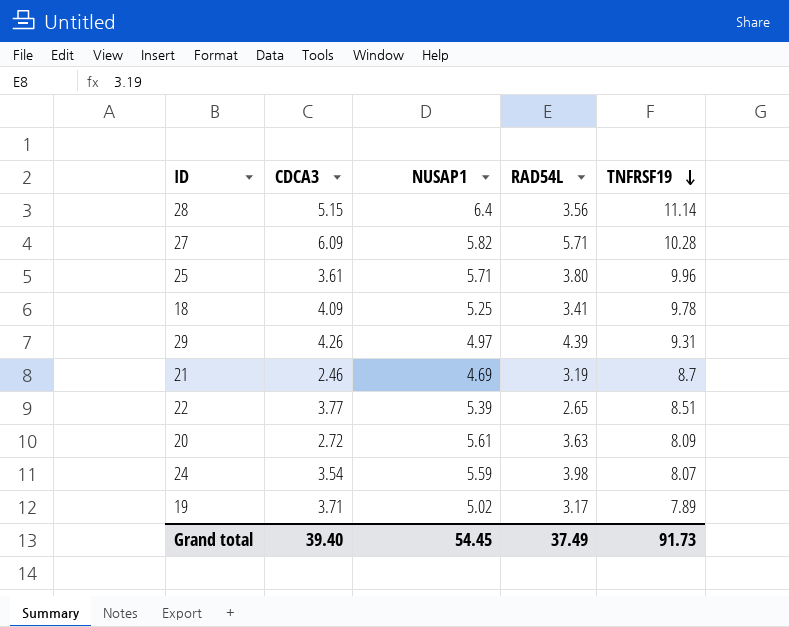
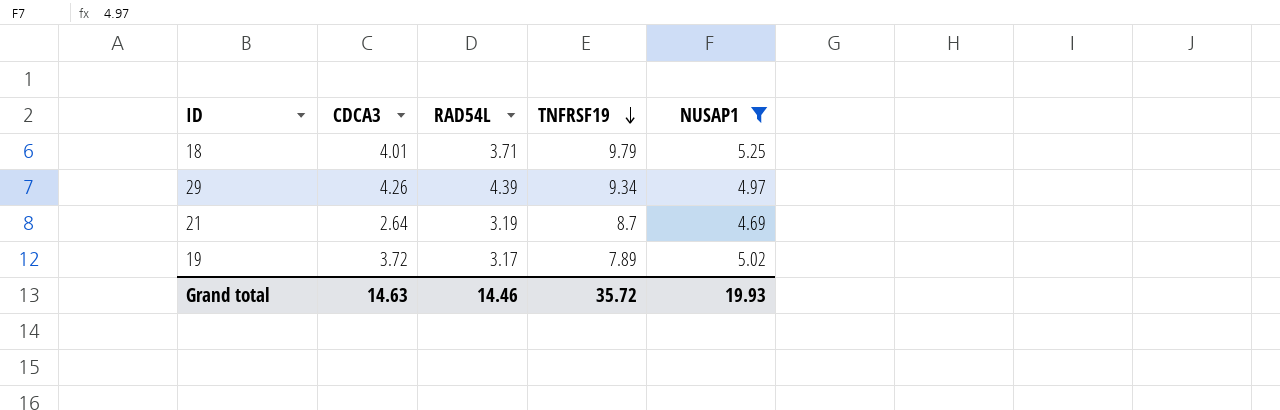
filter: none -> NUSAP1 <= 5.25
column NUSAP1 | position: 3 -> 5
18 | CDCA3: 4.09 -> 4.01
18 | RAD54L: 3.41 -> 3.71
18 | TNFRSF19: 9.78 -> 9.79
29 | TNFRSF19: 9.31 -> 9.34
21 | CDCA3: 2.46 -> 2.64
19 | CDCA3: 3.71 -> 3.72
Grand total | CDCA3: 39.40 -> 14.63
Grand total | RAD54L: 37.49 -> 14.46
Grand total | TNFRSF19: 91.73 -> 35.72
Grand total | NUSAP1: 54.45 -> 19.93

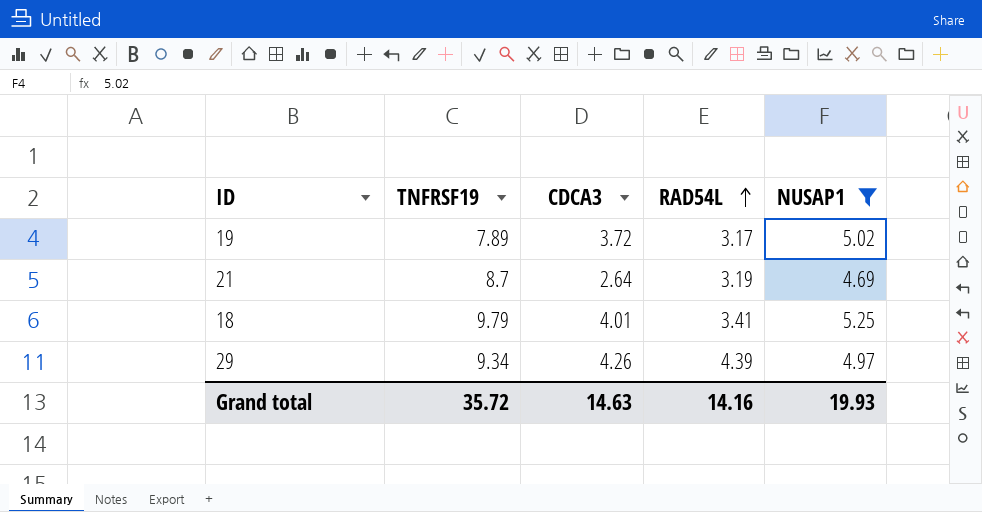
row order: TNFRSF19 descending -> RAD54L ascending
column TNFRSF19 | position: 4 -> 2
18 | RAD54L: 3.71 -> 3.41
Grand total | RAD54L: 14.46 -> 14.16

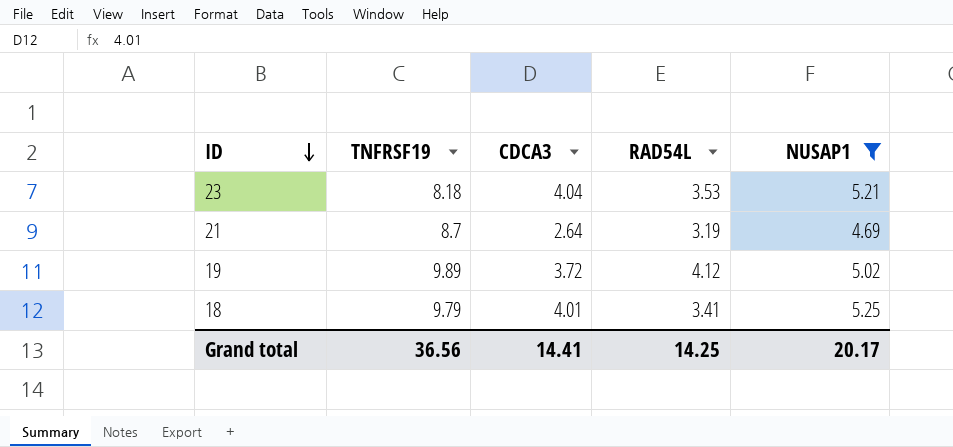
row order: RAD54L ascending -> ID descending
row 29: 9.34 | 4.26 | 4.39 | 4.97 -> none
row 23: none -> 8.18 | 4.04 | 3.53 | 5.21
19 | TNFRSF19: 7.89 -> 9.89
19 | RAD54L: 3.17 -> 4.12
Grand total | TNFRSF19: 35.72 -> 36.56
Grand total | CDCA3: 14.63 -> 14.41
Grand total | RAD54L: 14.16 -> 14.25
Grand total | NUSAP1: 19.93 -> 20.17

